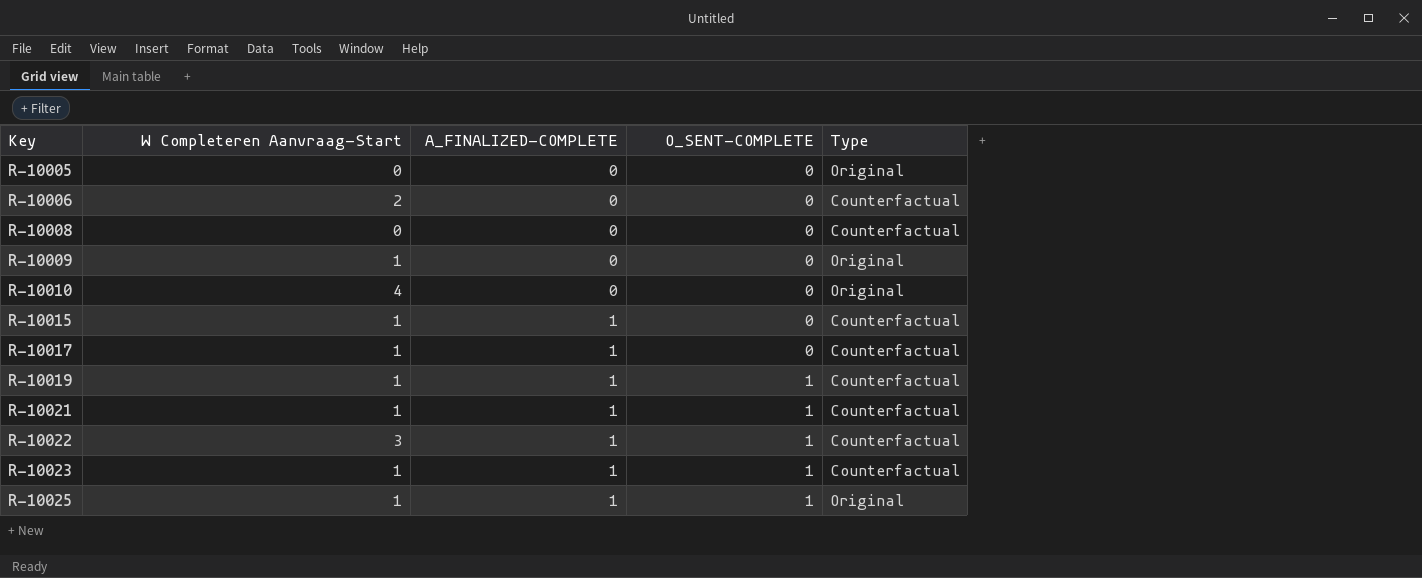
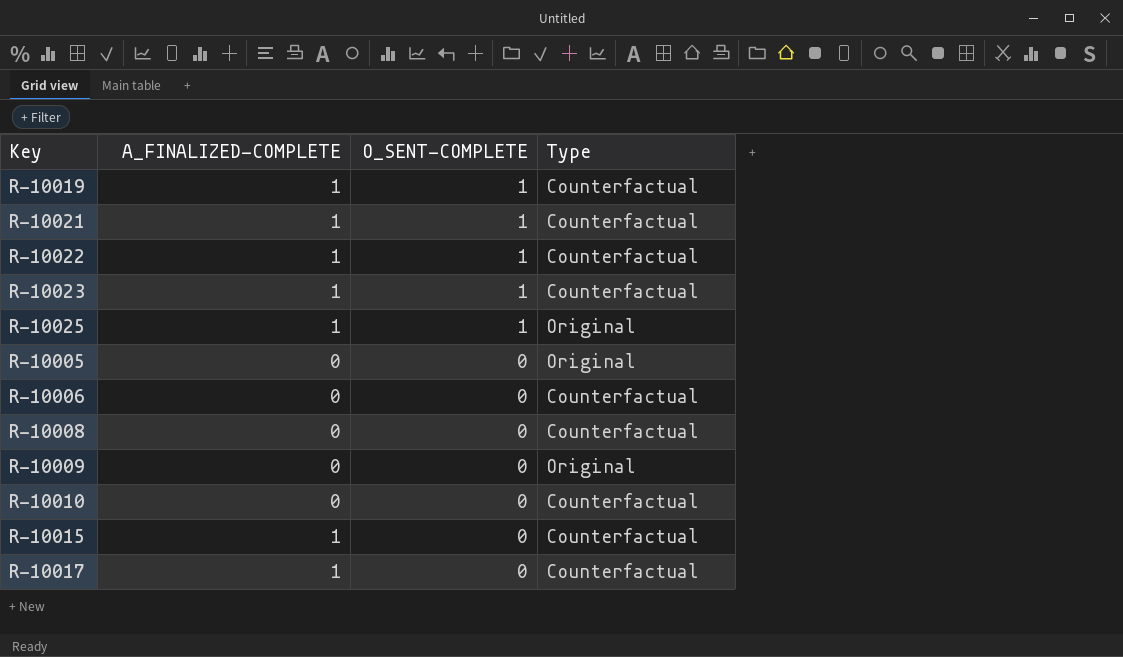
row order: Key ascending -> O_SENT-COMPLETE descending
column W Completeren Aanvraag-Start | position: 2 -> none
R-10010 | Type: Original -> Counterfactual

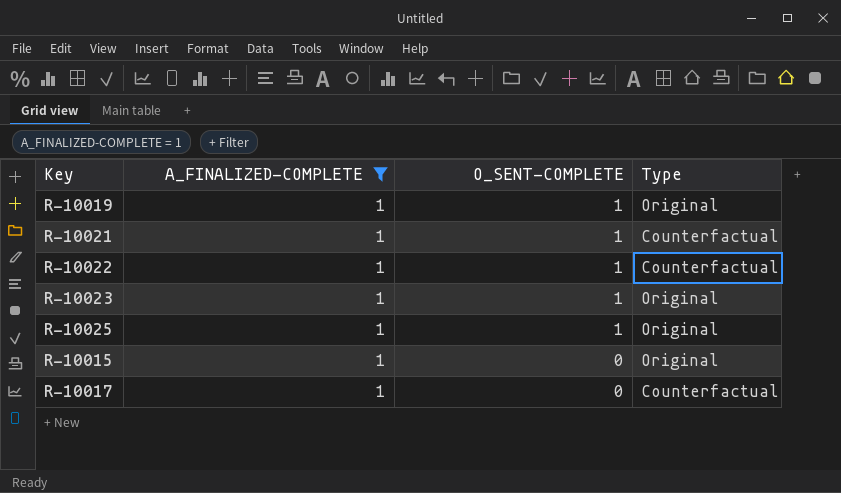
filter: none -> A_FINALIZED-COMPLETE = 1
R-10019 | Type: Counterfactual -> Original
R-10023 | Type: Counterfactual -> Original
R-10015 | Type: Counterfactual -> Original

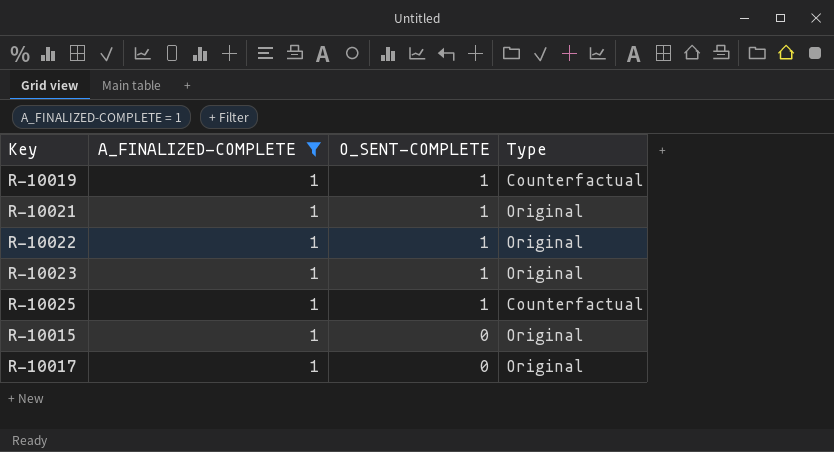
R-10019 | Type: Original -> Counterfactual
R-10021 | Type: Counterfactual -> Original
R-10022 | Type: Counterfactual -> Original
R-10025 | Type: Original -> Counterfactual
R-10017 | Type: Counterfactual -> Original

